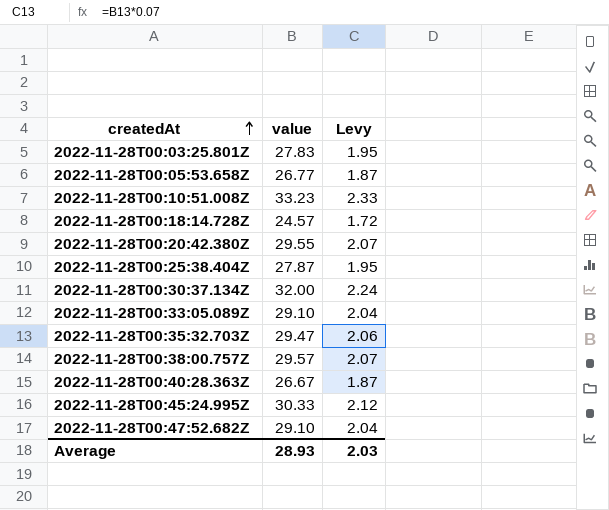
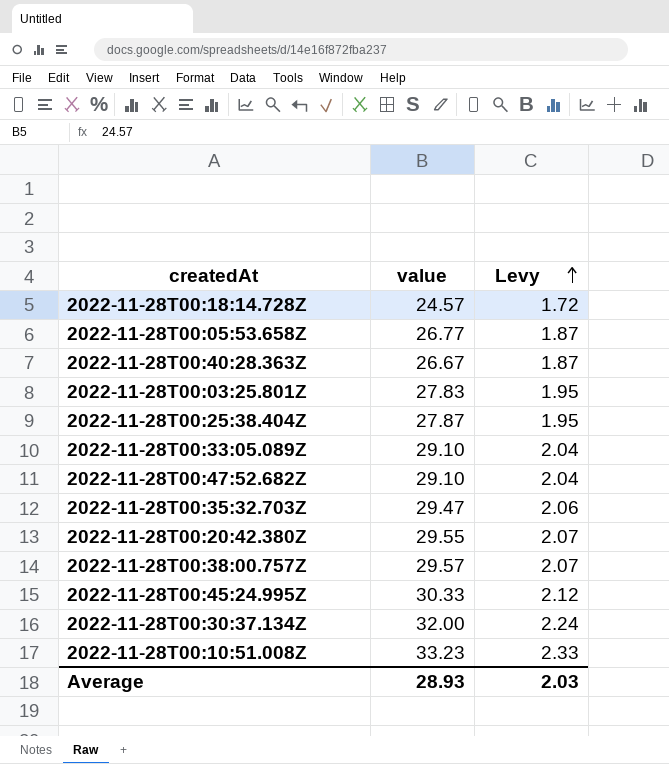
row order: createdAt ascending -> Levy ascending

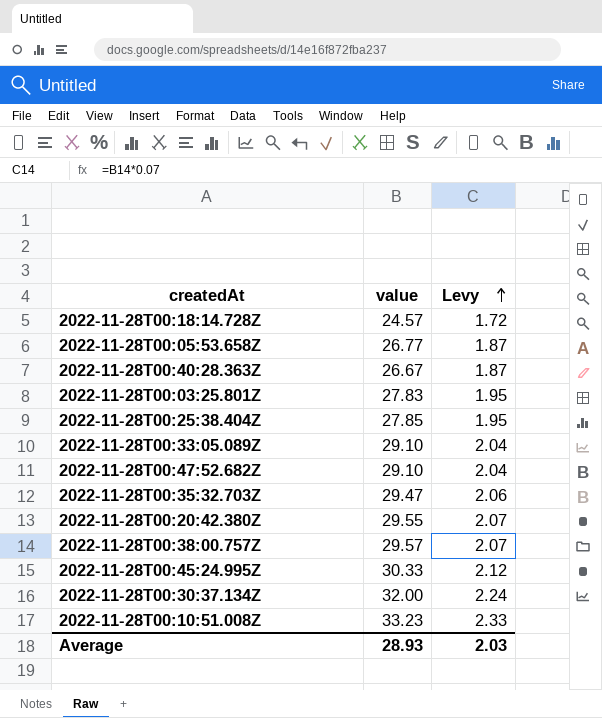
2022-11-28T00:25:38.404Z | value: 27.87 -> 27.85

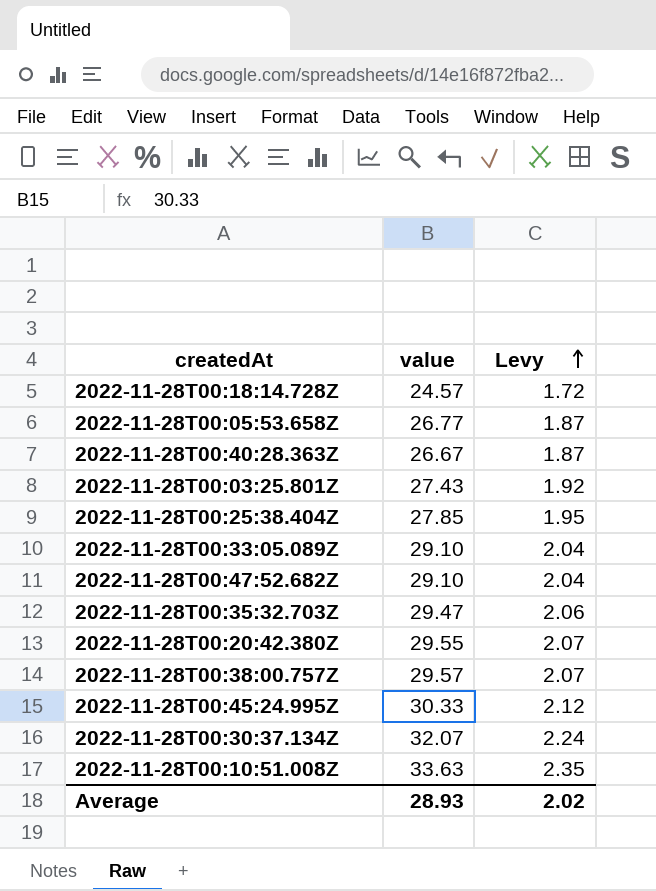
2022-11-28T00:03:25.801Z | value: 27.83 -> 27.43
2022-11-28T00:03:25.801Z | Levy: 1.95 -> 1.92
2022-11-28T00:30:37.134Z | value: 32.00 -> 32.07
2022-11-28T00:10:51.008Z | value: 33.23 -> 33.63
2022-11-28T00:10:51.008Z | Levy: 2.33 -> 2.35
Average | Levy: 2.03 -> 2.02

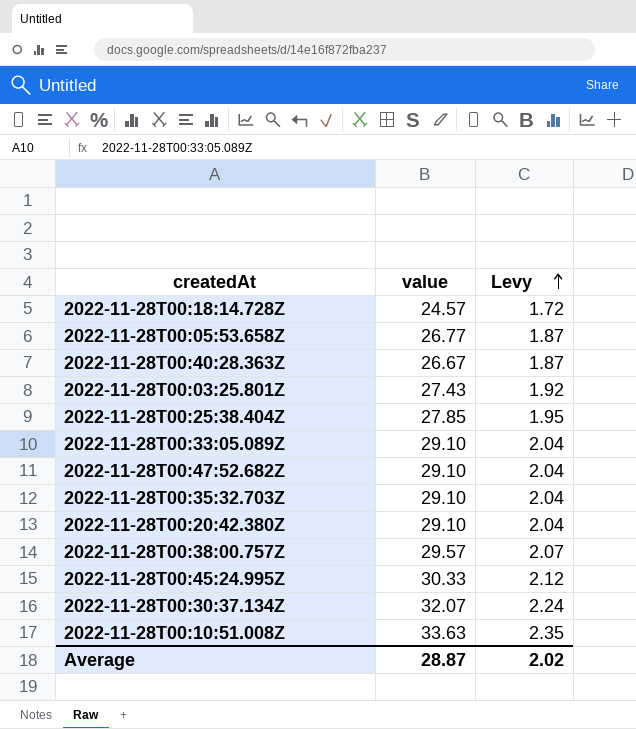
2022-11-28T00:35:32.703Z | value: 29.47 -> 29.10
2022-11-28T00:35:32.703Z | Levy: 2.06 -> 2.04
2022-11-28T00:20:42.380Z | value: 29.55 -> 29.10
2022-11-28T00:20:42.380Z | Levy: 2.07 -> 2.04
Average | value: 28.93 -> 28.87

